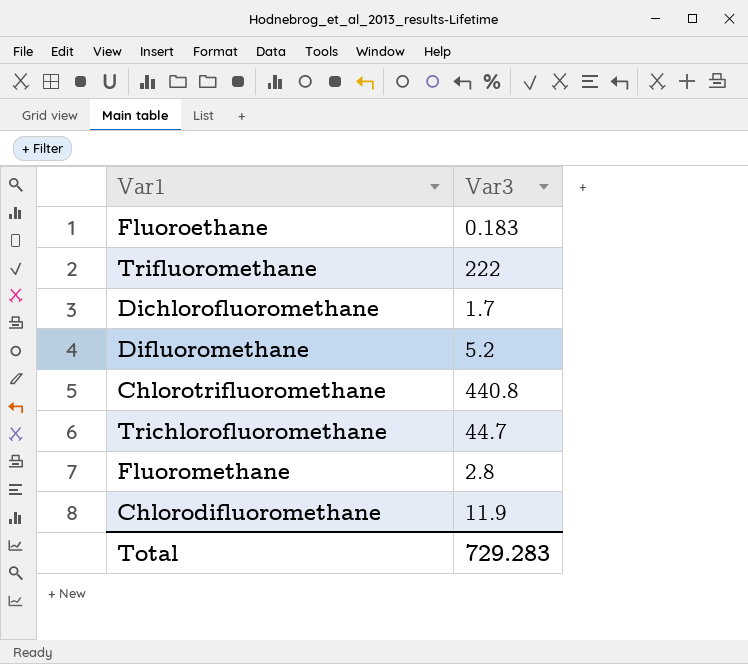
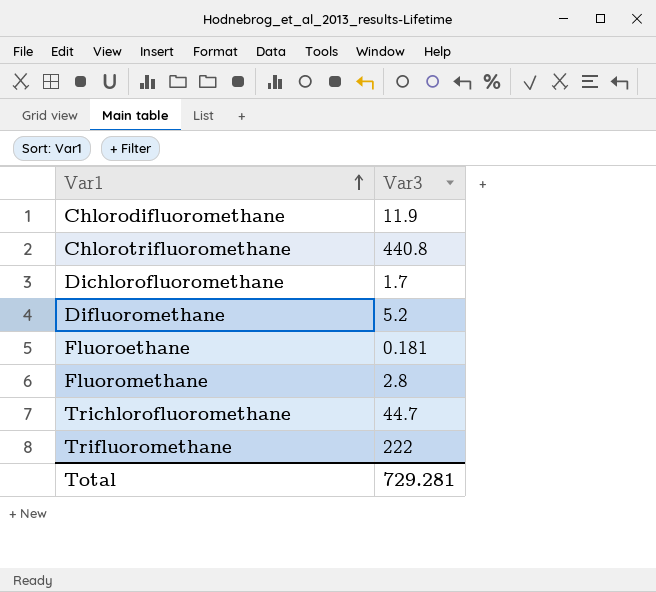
row order: none -> Var1 ascending
Fluoroethane | Var3: 0.183 -> 0.181
Total | Var3: 729.283 -> 729.281

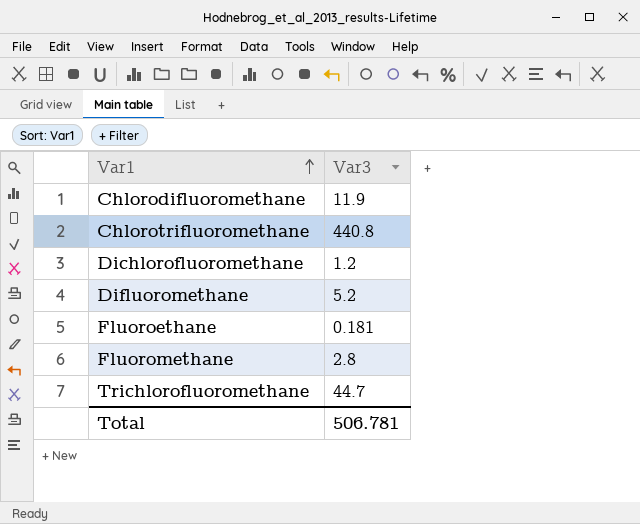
row Trifluoromethane: 222 -> none
Dichlorofluoromethane | Var3: 1.7 -> 1.2
Total | Var3: 729.281 -> 506.781

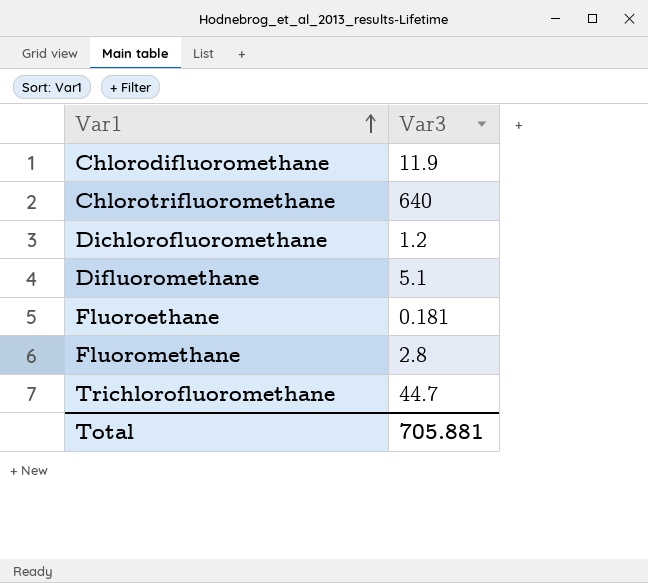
Chlorotrifluoromethane | Var3: 440.8 -> 640
Difluoromethane | Var3: 5.2 -> 5.1
Total | Var3: 506.781 -> 705.881

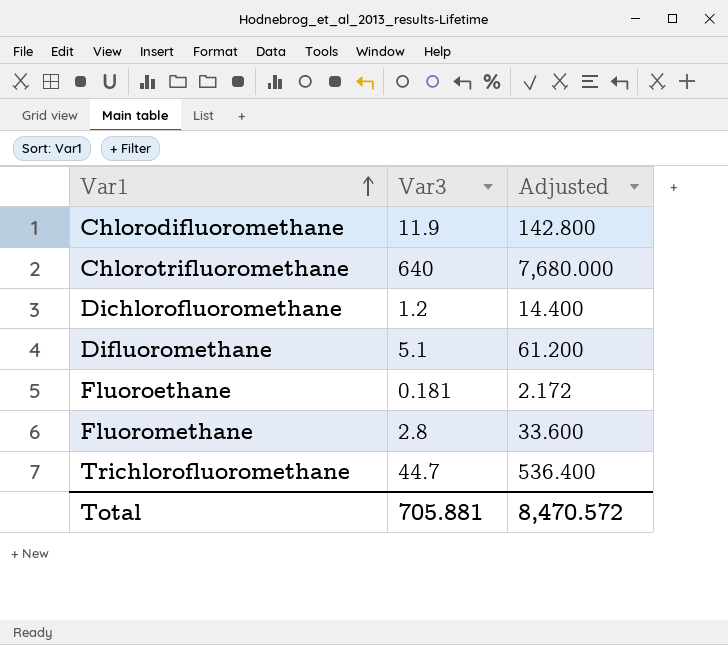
column Adjusted | formula: none -> [Var3] * 12

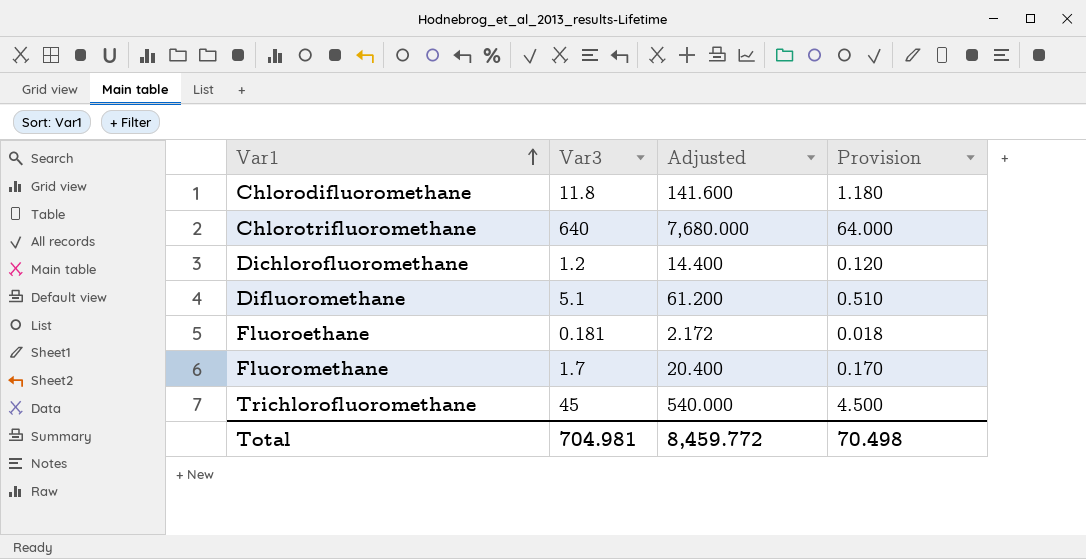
column Provision | formula: none -> [Var3] * 0.1
Chlorodifluoromethane | Var3: 11.9 -> 11.8
Chlorodifluoromethane | Adjusted: 142.800 -> 141.600
Fluoromethane | Var3: 2.8 -> 1.7
Fluoromethane | Adjusted: 33.600 -> 20.400
Trichlorofluoromethane | Var3: 44.7 -> 45
Trichlorofluoromethane | Adjusted: 536.400 -> 540.000
Total | Var3: 705.881 -> 704.981
Total | Adjusted: 8,470.572 -> 8,459.772

